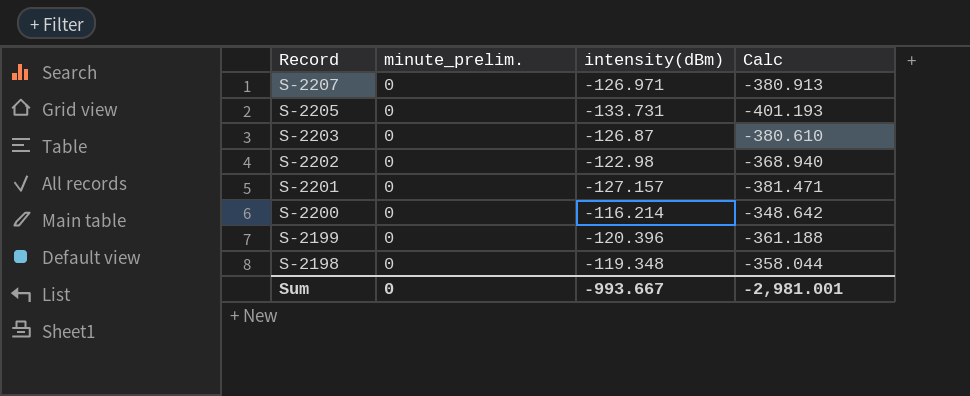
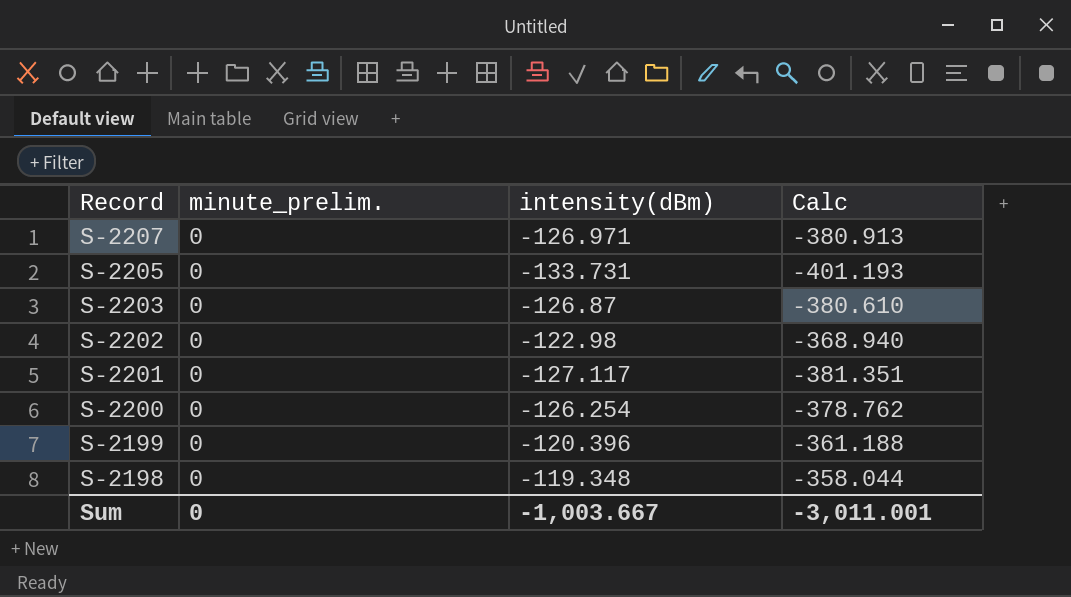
S-2201 | intensity(dBm): -127.157 -> -127.117
S-2201 | Calc: -381.471 -> -381.351
S-2200 | intensity(dBm): -116.214 -> -126.254
S-2200 | Calc: -348.642 -> -378.762
Sum | intensity(dBm): -993.667 -> -1,003.667
Sum | Calc: -2,981.001 -> -3,011.001

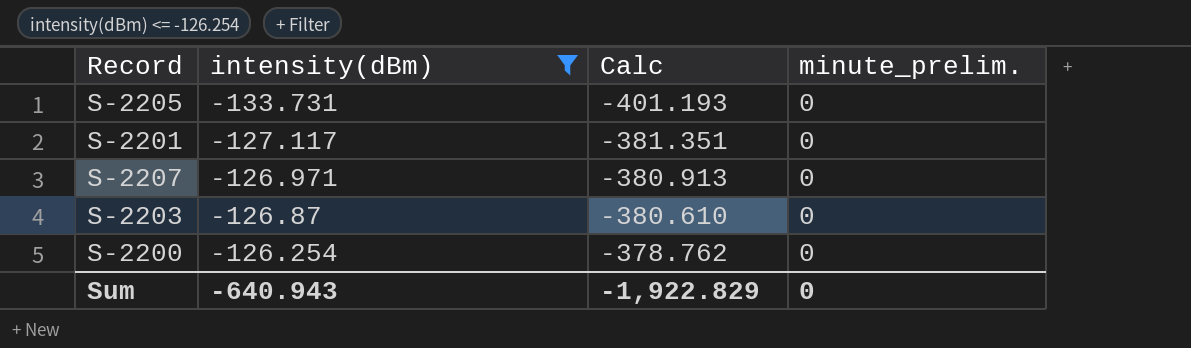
filter: none -> intensity(dBm) <= -126.254
row order: Record descending -> intensity(dBm) ascending
column minute_prelim. | position: 2 -> 4
Sum | intensity(dBm): -1,003.667 -> -640.943
Sum | Calc: -3,011.001 -> -1,922.829

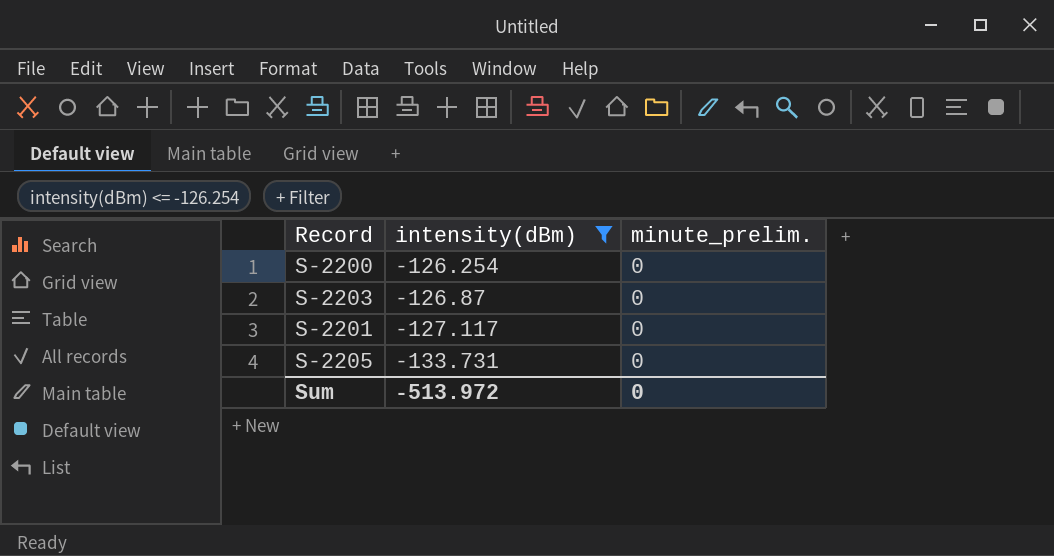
row order: intensity(dBm) ascending -> intensity(dBm) descending
column Calc | formula: [intensity(dBm)] * 3 -> none
row S-2207: -126.971 | -380.913 | 0 -> none
Sum | intensity(dBm): -640.943 -> -513.972

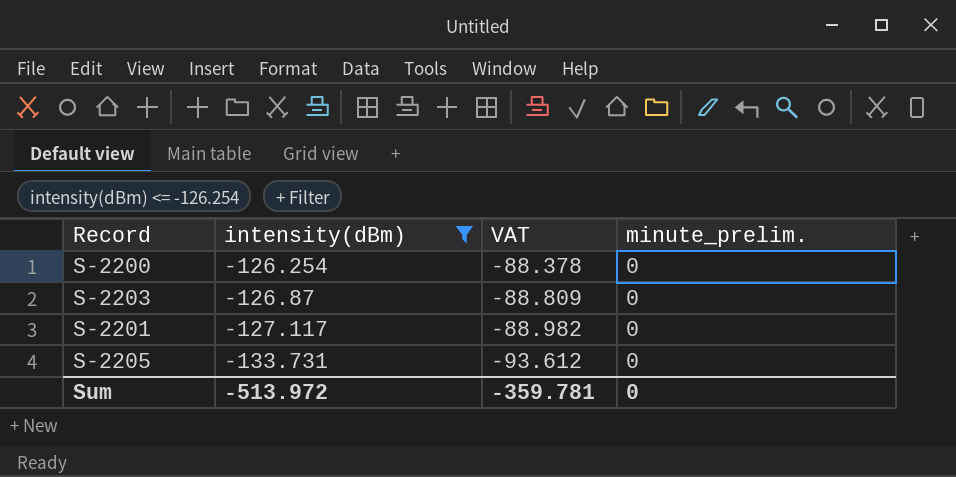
column VAT | formula: none -> [intensity(dBm)] * 0.7

